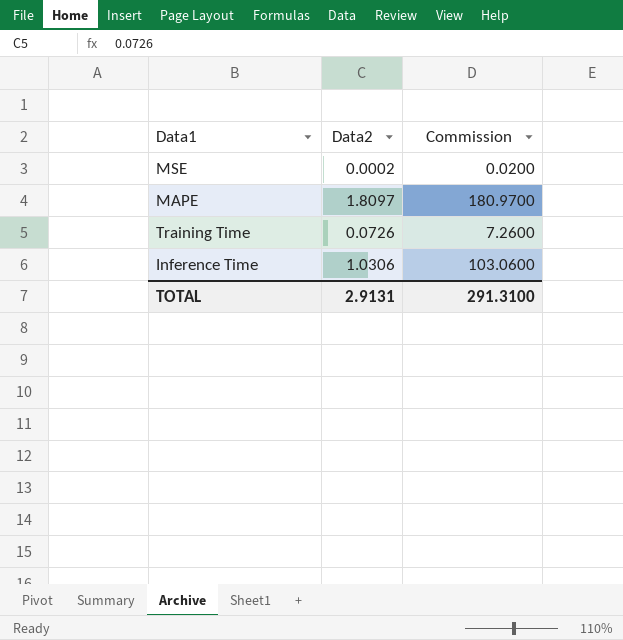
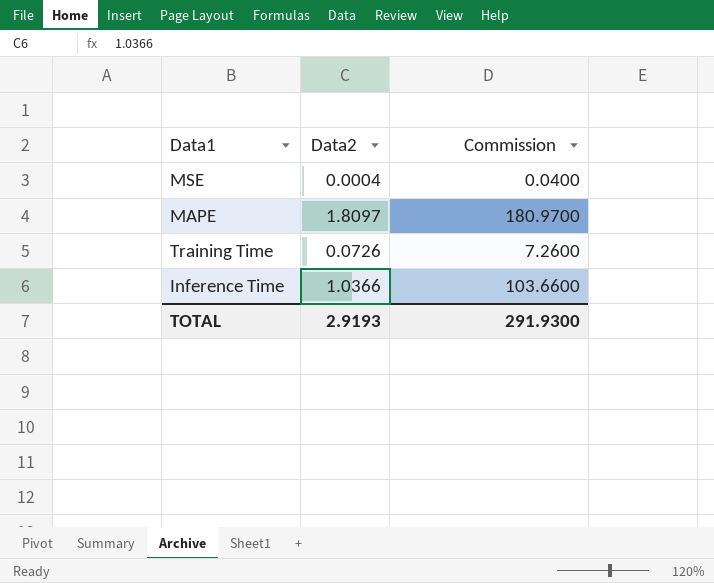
MSE | Data2: 0.0002 -> 0.0004
MSE | Commission: 0.0200 -> 0.0400
Inference Time | Data2: 1.0306 -> 1.0366
Inference Time | Commission: 103.0600 -> 103.6600
TOTAL | Data2: 2.9131 -> 2.9193
TOTAL | Commission: 291.3100 -> 291.9300

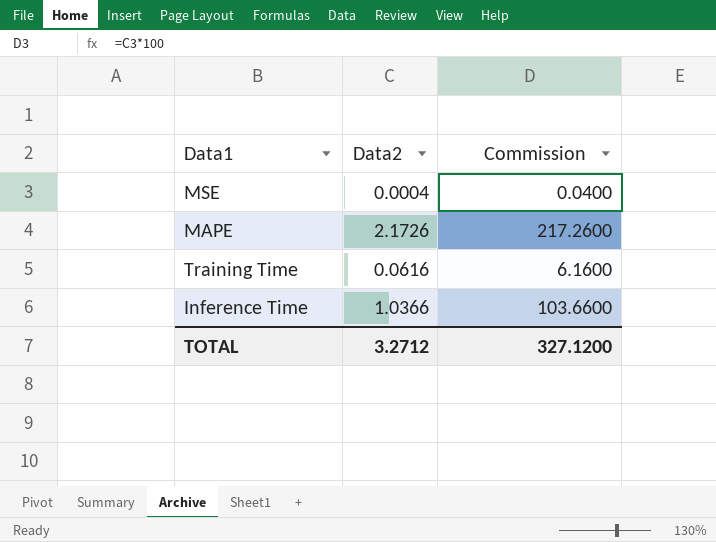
MAPE | Data2: 1.8097 -> 2.1726
MAPE | Commission: 180.9700 -> 217.2600
Training Time | Data2: 0.0726 -> 0.0616
Training Time | Commission: 7.2600 -> 6.1600
TOTAL | Data2: 2.9193 -> 3.2712
TOTAL | Commission: 291.9300 -> 327.1200

